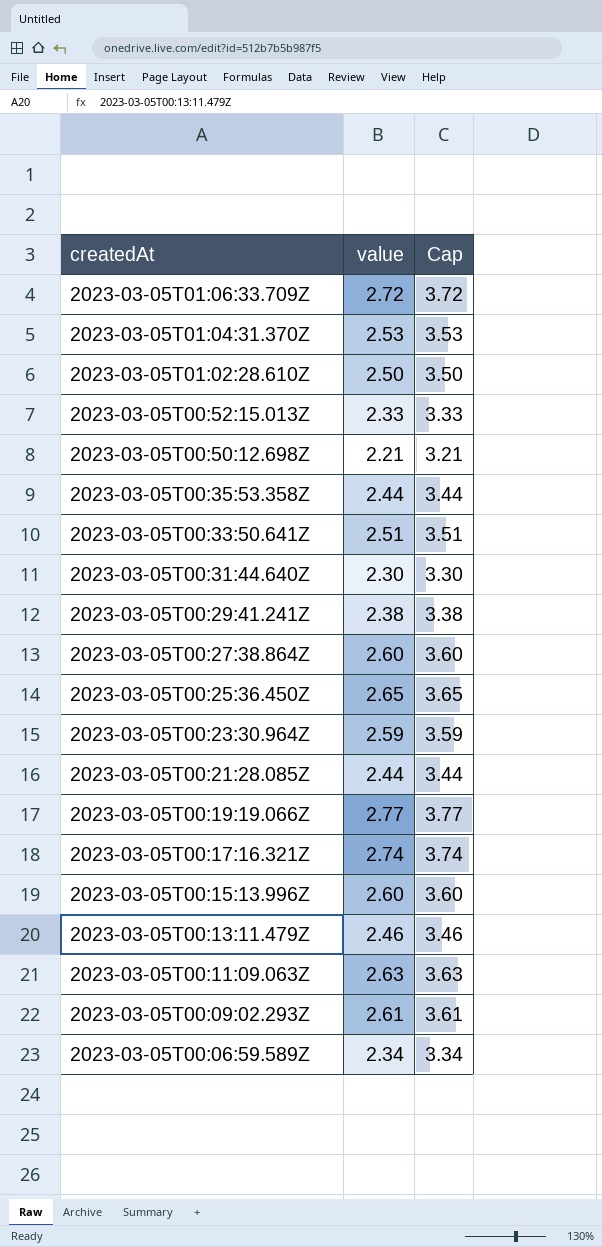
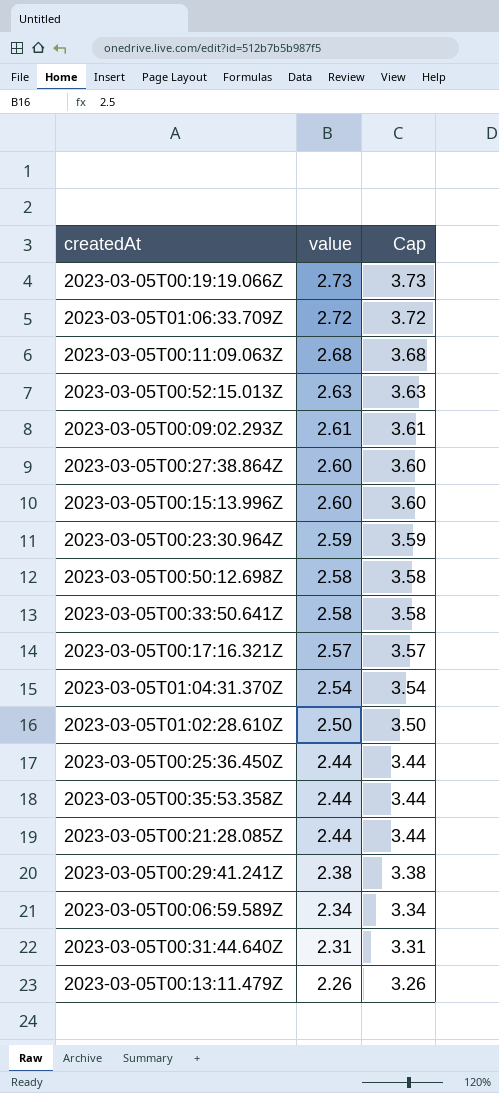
row order: createdAt descending -> value descending
2023-03-05T00:19:19.066Z | value: 2.77 -> 2.73
2023-03-05T00:19:19.066Z | Cap: 3.77 -> 3.73
2023-03-05T00:11:09.063Z | value: 2.63 -> 2.68
2023-03-05T00:11:09.063Z | Cap: 3.63 -> 3.68
2023-03-05T00:52:15.013Z | value: 2.33 -> 2.63
2023-03-05T00:52:15.013Z | Cap: 3.33 -> 3.63
2023-03-05T00:50:12.698Z | value: 2.21 -> 2.58
2023-03-05T00:50:12.698Z | Cap: 3.21 -> 3.58
2023-03-05T00:33:50.641Z | value: 2.51 -> 2.58
2023-03-05T00:33:50.641Z | Cap: 3.51 -> 3.58
2023-03-05T00:17:16.321Z | value: 2.74 -> 2.57
2023-03-05T00:17:16.321Z | Cap: 3.74 -> 3.57
2023-03-05T01:04:31.370Z | value: 2.53 -> 2.54
2023-03-05T01:04:31.370Z | Cap: 3.53 -> 3.54
2023-03-05T00:25:36.450Z | value: 2.65 -> 2.44
2023-03-05T00:25:36.450Z | Cap: 3.65 -> 3.44
2023-03-05T00:31:44.640Z | value: 2.30 -> 2.31
2023-03-05T00:31:44.640Z | Cap: 3.30 -> 3.31
2023-03-05T00:13:11.479Z | value: 2.46 -> 2.26
2023-03-05T00:13:11.479Z | Cap: 3.46 -> 3.26

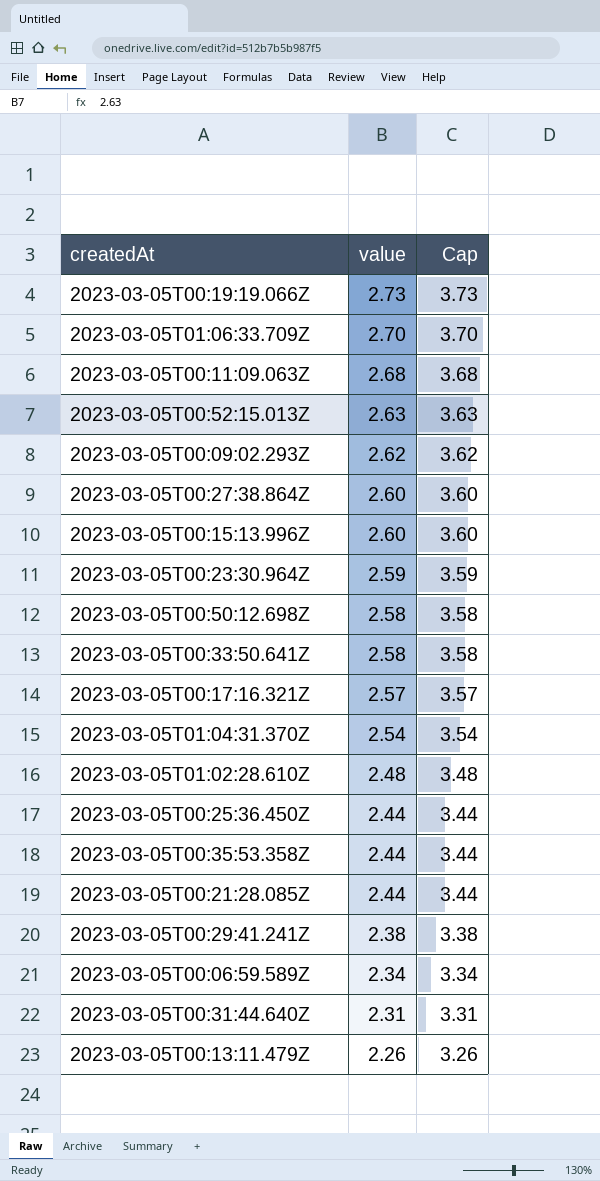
2023-03-05T01:06:33.709Z | value: 2.72 -> 2.70
2023-03-05T01:06:33.709Z | Cap: 3.72 -> 3.70
2023-03-05T00:09:02.293Z | value: 2.61 -> 2.62
2023-03-05T00:09:02.293Z | Cap: 3.61 -> 3.62
2023-03-05T01:02:28.610Z | value: 2.50 -> 2.48
2023-03-05T01:02:28.610Z | Cap: 3.50 -> 3.48

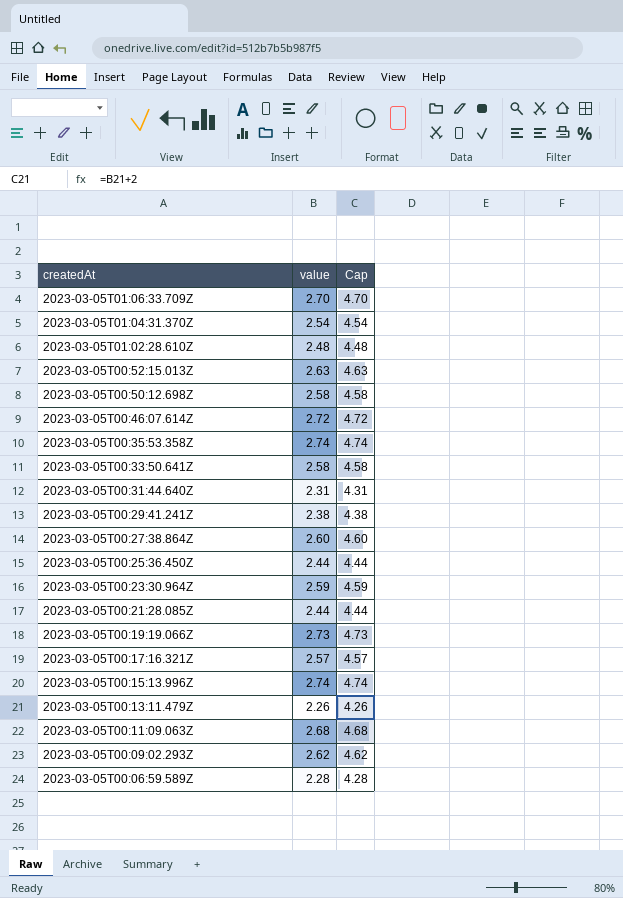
row order: value descending -> createdAt descending
column Cap | formula: [value] + 1 -> [value] + 2
row 2023-03-05T00:46:07.614Z: none -> 2.72 | 4.72
2023-03-05T00:35:53.358Z | value: 2.44 -> 2.74
2023-03-05T00:15:13.996Z | value: 2.60 -> 2.74
2023-03-05T00:06:59.589Z | value: 2.34 -> 2.28

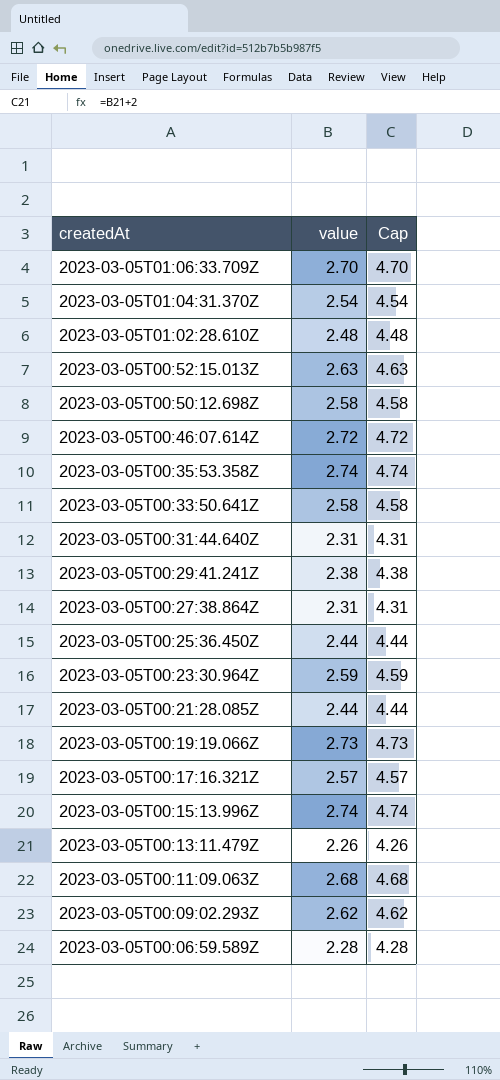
2023-03-05T00:27:38.864Z | value: 2.60 -> 2.31
2023-03-05T00:27:38.864Z | Cap: 4.60 -> 4.31

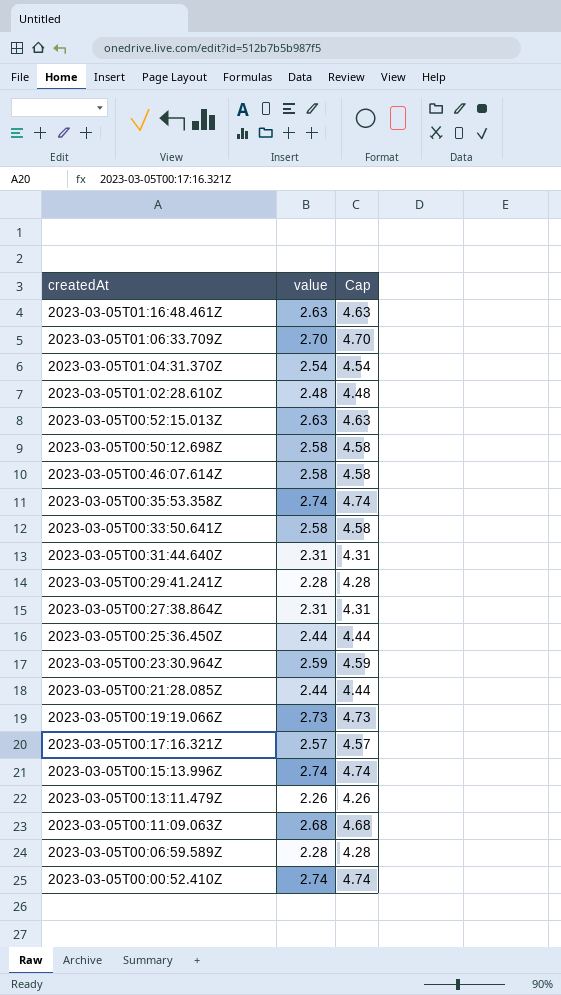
row 2023-03-05T00:09:02.293Z: 2.62 | 4.62 -> none
row 2023-03-05T01:16:48.461Z: none -> 2.63 | 4.63
2023-03-05T00:46:07.614Z | value: 2.72 -> 2.58
2023-03-05T00:46:07.614Z | Cap: 4.72 -> 4.58
2023-03-05T00:29:41.241Z | value: 2.38 -> 2.28
2023-03-05T00:29:41.241Z | Cap: 4.38 -> 4.28
row 2023-03-05T00:00:52.410Z: none -> 2.74 | 4.74

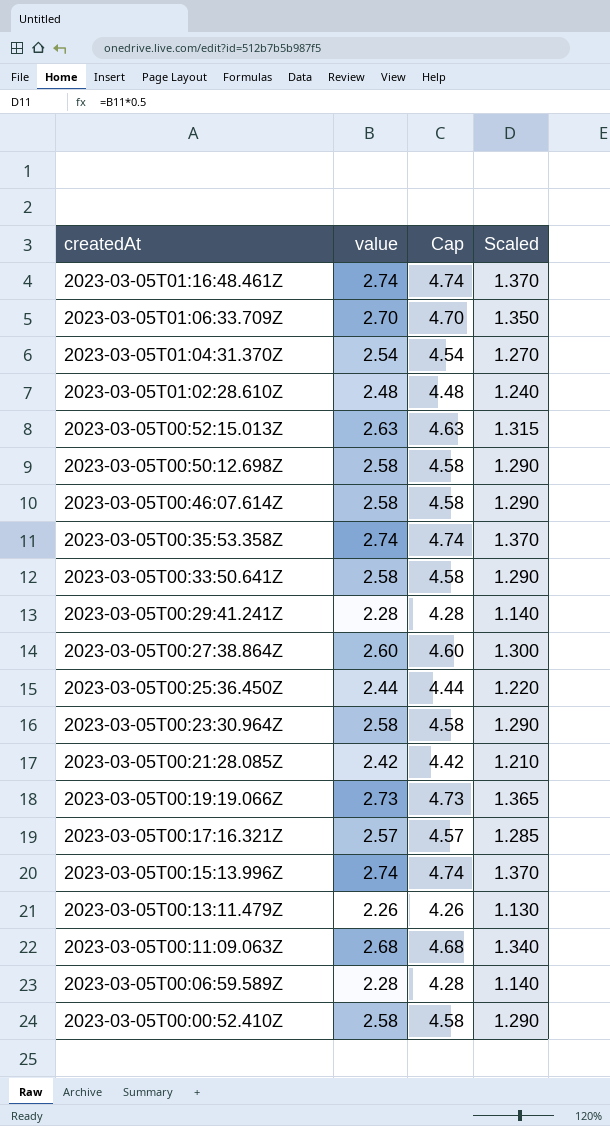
column Scaled | formula: none -> [value] * 0.5
row 2023-03-05T00:31:44.640Z: 2.31 | 4.31 -> none
2023-03-05T01:16:48.461Z | value: 2.63 -> 2.74
2023-03-05T01:16:48.461Z | Cap: 4.63 -> 4.74
2023-03-05T00:27:38.864Z | value: 2.31 -> 2.60
2023-03-05T00:27:38.864Z | Cap: 4.31 -> 4.60
2023-03-05T00:23:30.964Z | value: 2.59 -> 2.58
2023-03-05T00:23:30.964Z | Cap: 4.59 -> 4.58
2023-03-05T00:21:28.085Z | value: 2.44 -> 2.42
2023-03-05T00:21:28.085Z | Cap: 4.44 -> 4.42
2023-03-05T00:00:52.410Z | value: 2.74 -> 2.58
2023-03-05T00:00:52.410Z | Cap: 4.74 -> 4.58

